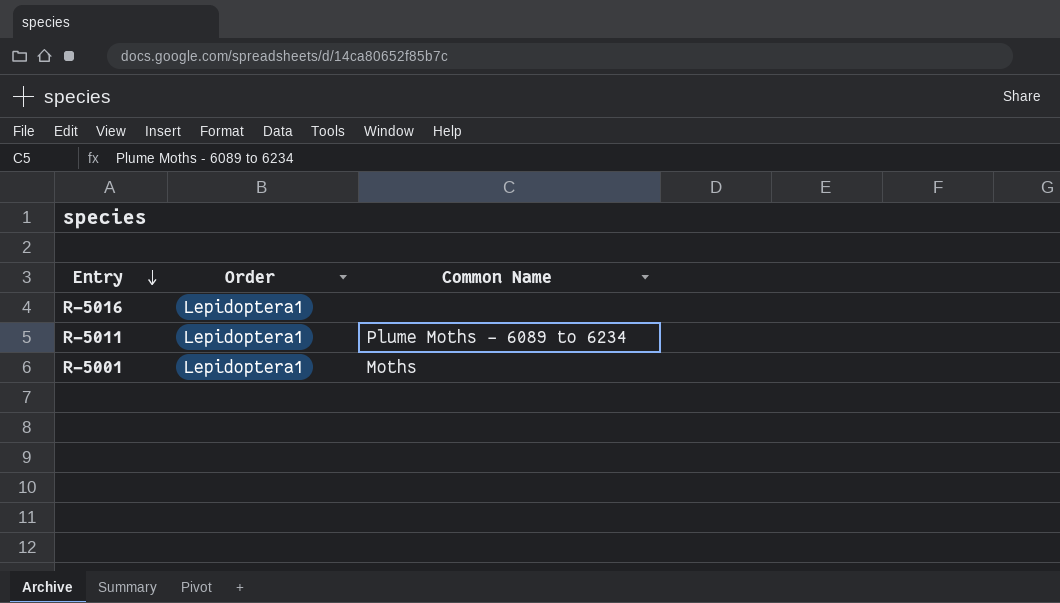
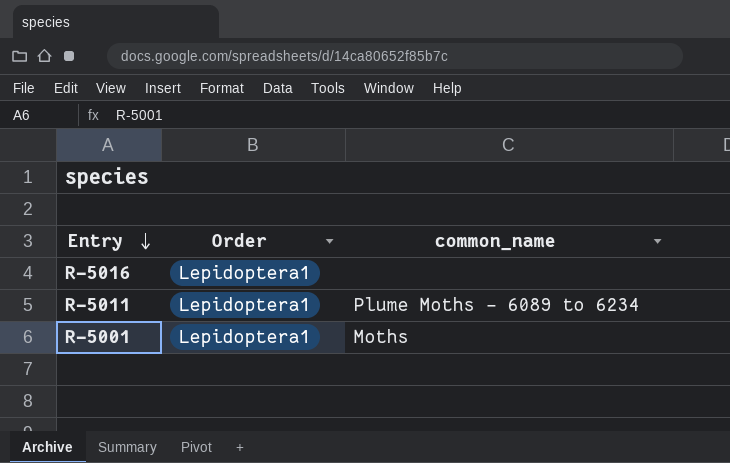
column name: Common Name -> common_name

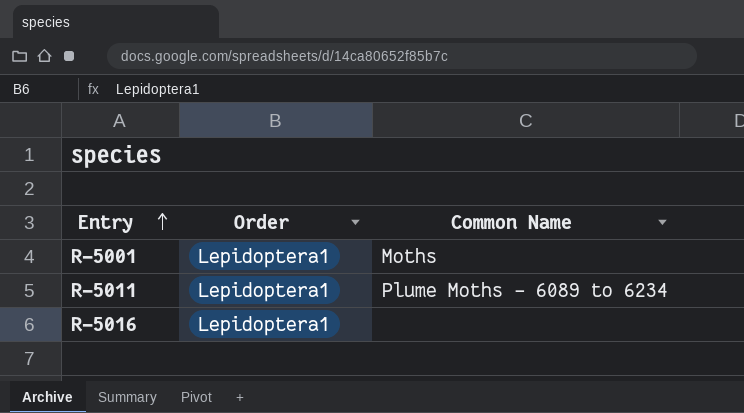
row order: Entry descending -> Entry ascending
column name: common_name -> Common Name

